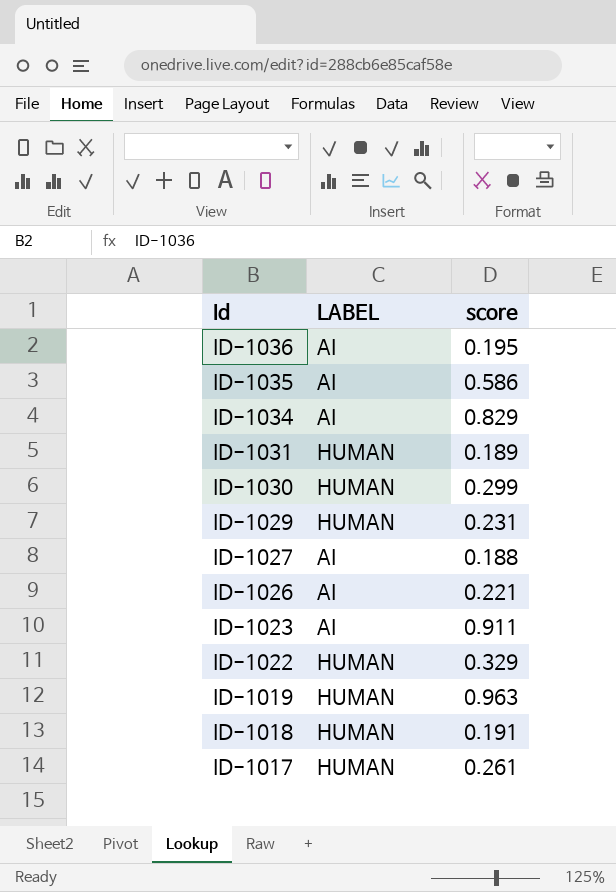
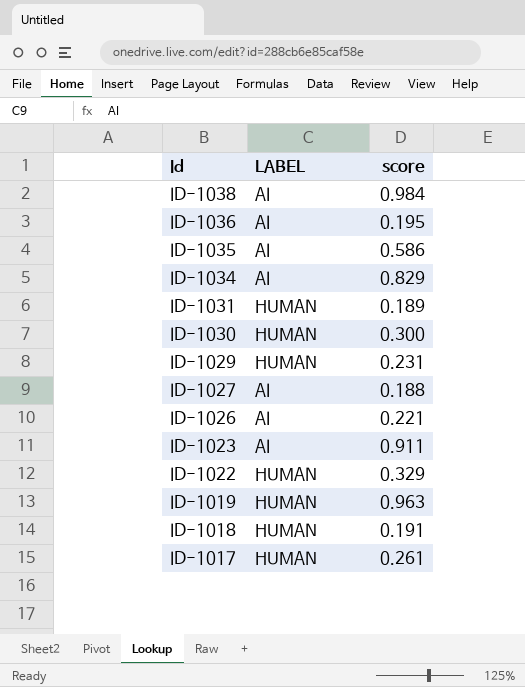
row ID-1038: none -> AI | 0.984
ID-1030 | score: 0.299 -> 0.300

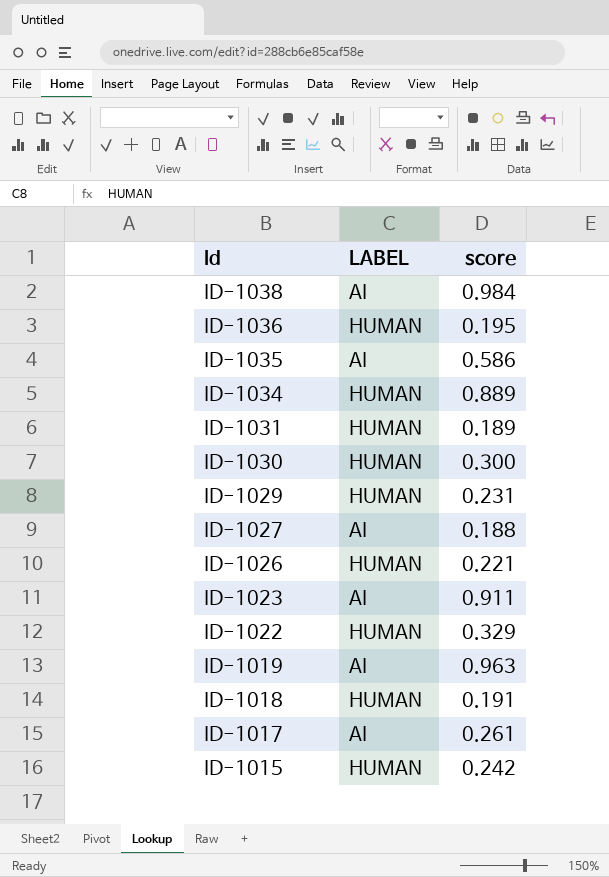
ID-1036 | LABEL: AI -> HUMAN
ID-1034 | LABEL: AI -> HUMAN
ID-1034 | score: 0.829 -> 0.889
ID-1026 | LABEL: AI -> HUMAN
ID-1019 | LABEL: HUMAN -> AI
ID-1017 | LABEL: HUMAN -> AI
row ID-1015: none -> HUMAN | 0.242

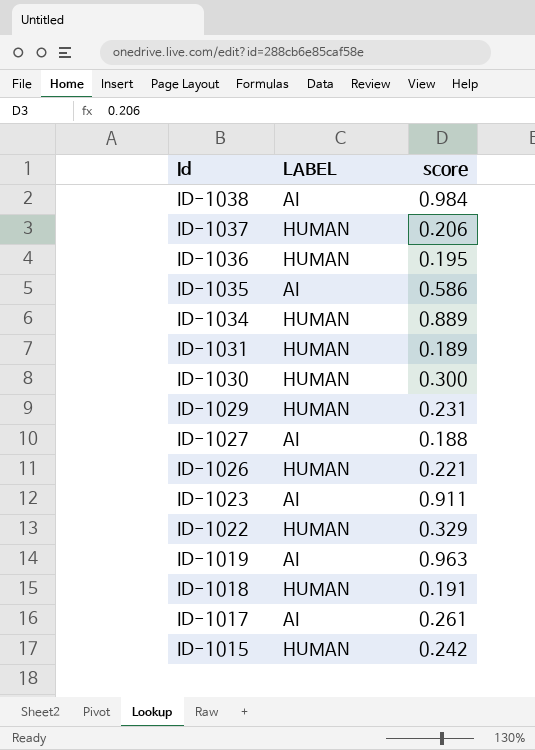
row ID-1037: none -> HUMAN | 0.206

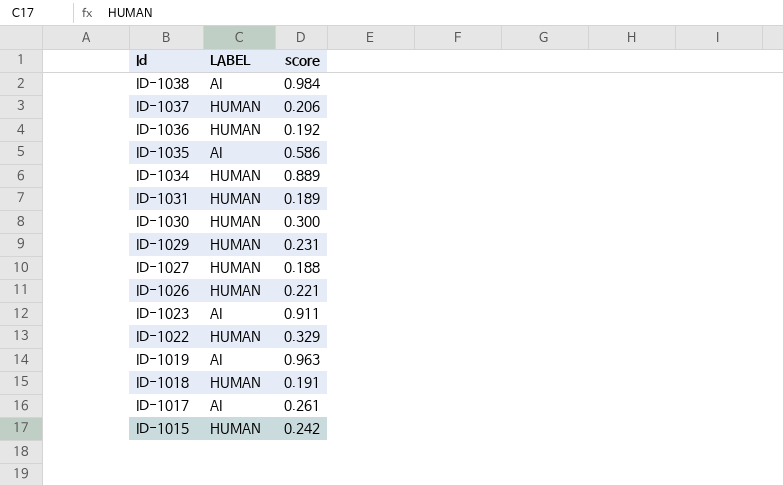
ID-1036 | score: 0.195 -> 0.192
ID-1027 | LABEL: AI -> HUMAN

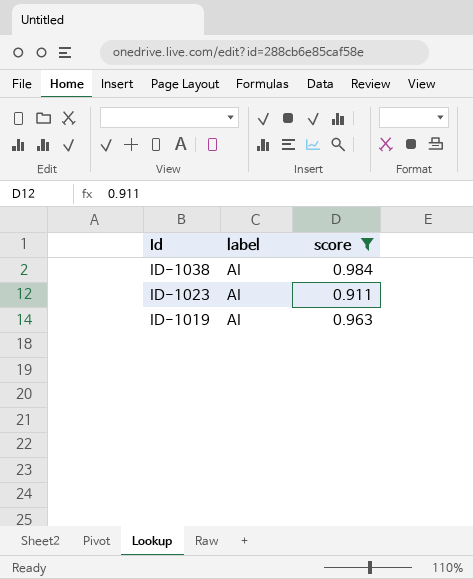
filter: none -> score >= 0.911
column name: LABEL -> label

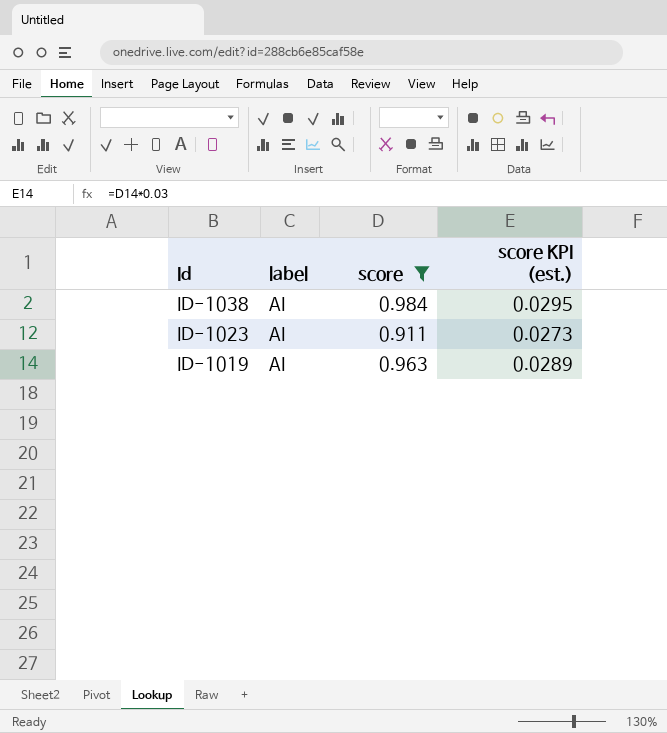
column score KPI (est.) | formula: none -> [score] * 0.03

